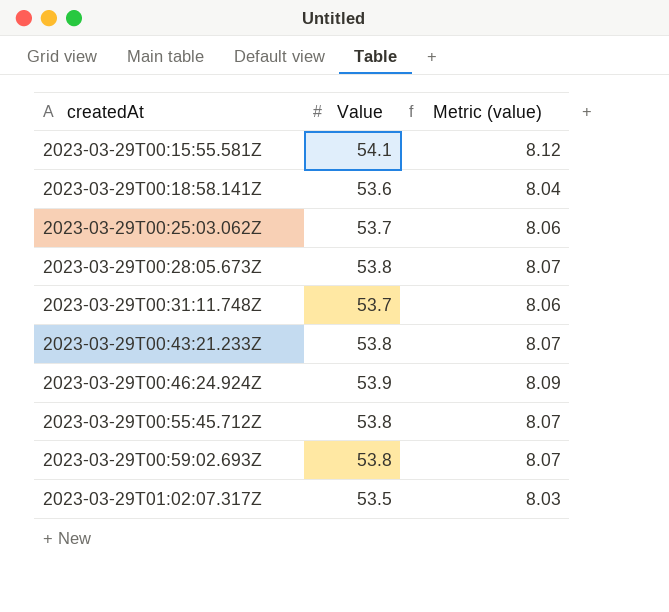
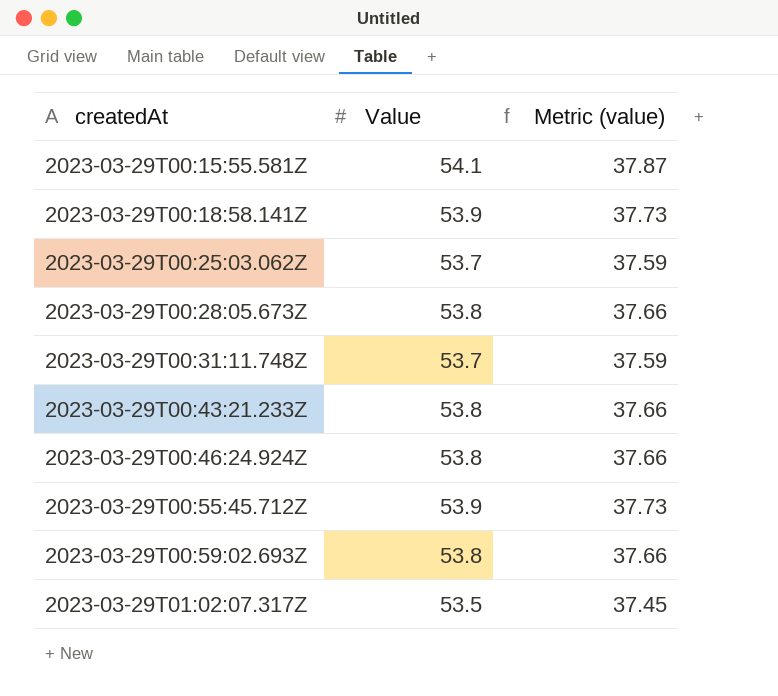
column Metric (value) | formula: [Value] * 0.15 -> [Value] * 0.7
2023-03-29T00:18:58.141Z | Value: 53.6 -> 53.9
2023-03-29T00:46:24.924Z | Value: 53.9 -> 53.8
2023-03-29T00:55:45.712Z | Value: 53.8 -> 53.9

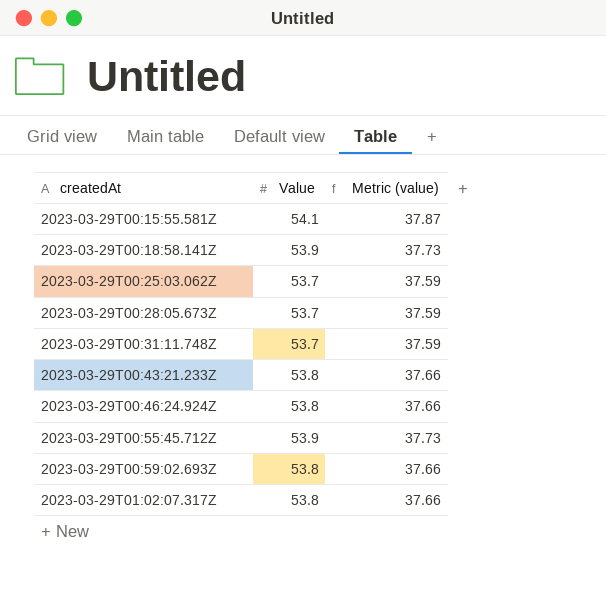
2023-03-29T00:28:05.673Z | Value: 53.8 -> 53.7
2023-03-29T00:28:05.673Z | Metric (value): 37.66 -> 37.59
2023-03-29T01:02:07.317Z | Value: 53.5 -> 53.8
2023-03-29T01:02:07.317Z | Metric (value): 37.45 -> 37.66

